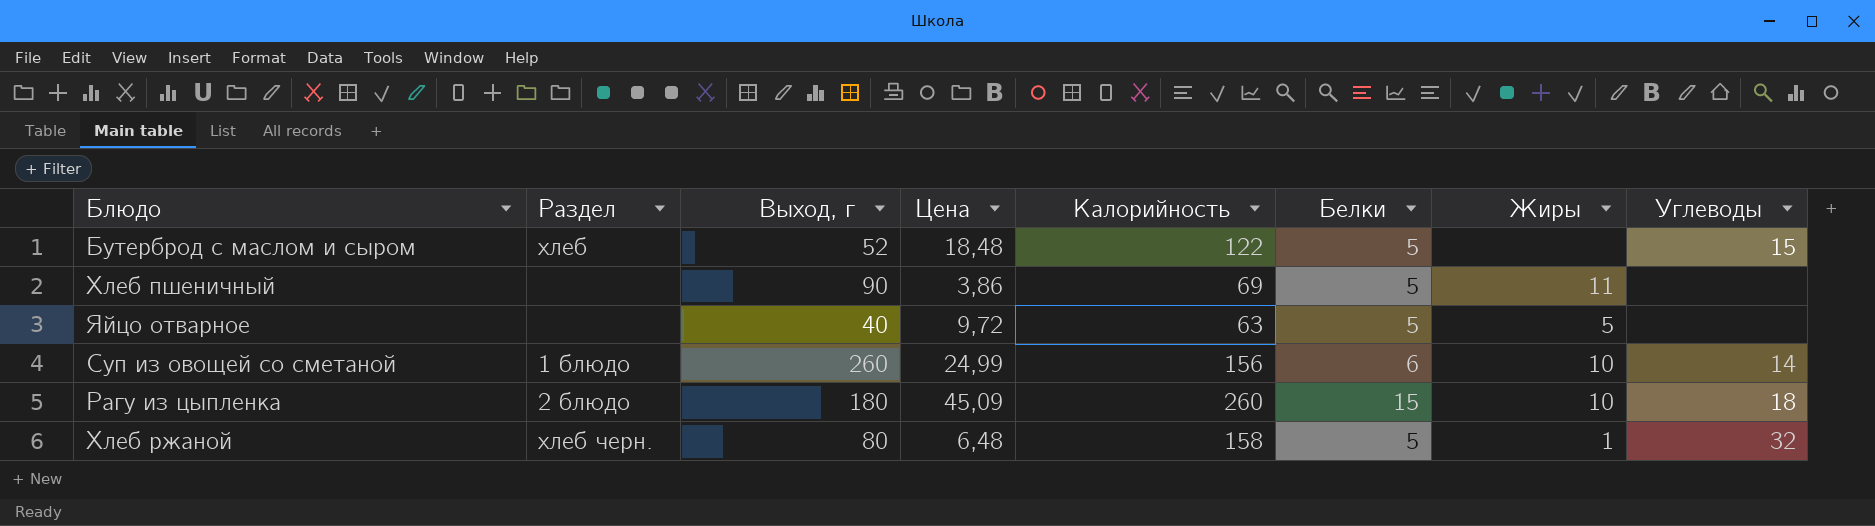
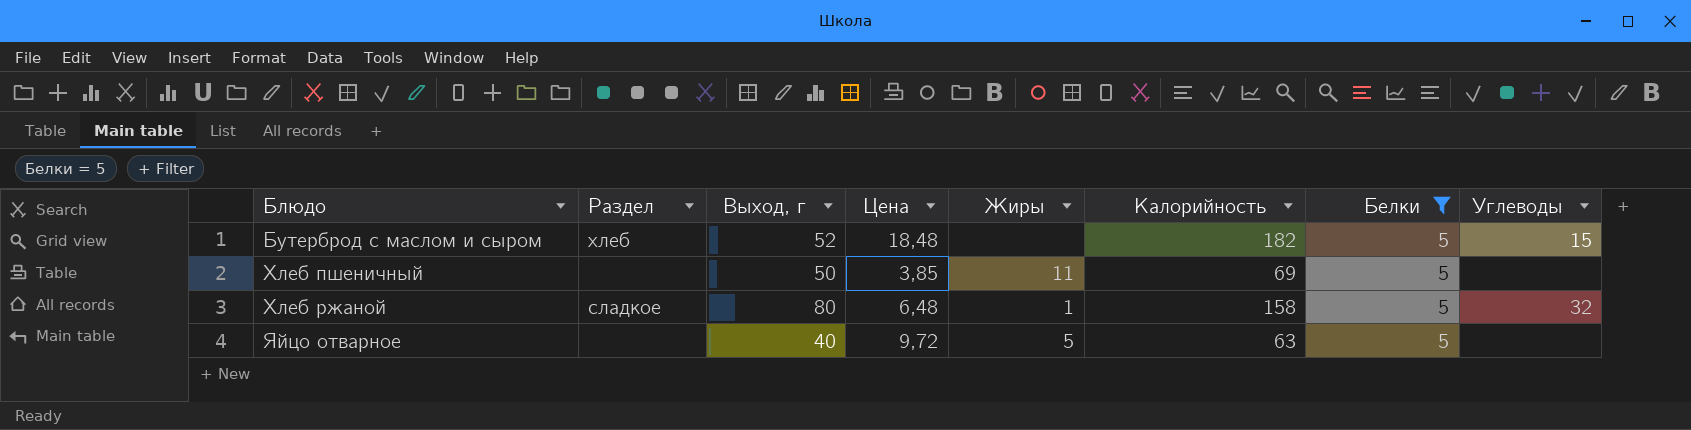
filter: none -> Белки = 5
row order: none -> Блюдо ascending
column Жиры | position: 7 -> 5
Бутерброд с маслом и сыром | Калорийность: 122 -> 182
Хлеб пшеничный | Выход, г: 90 -> 50
Хлеб пшеничный | Цена: 3,86 -> 3,85
Хлеб ржаной | Раздел: хлеб черн. -> сладкое

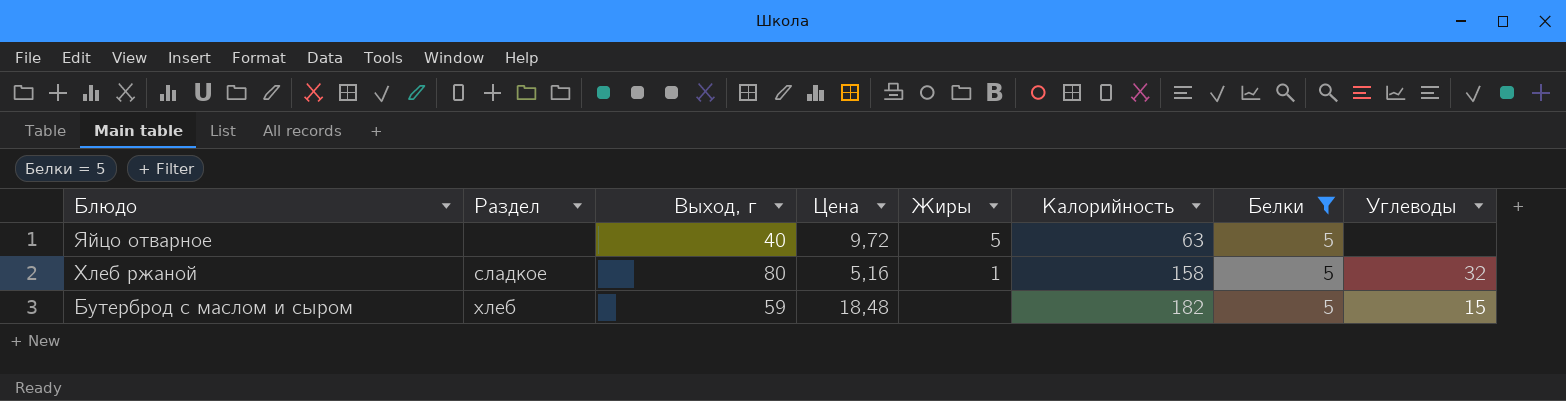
row order: Блюдо ascending -> Блюдо descending
row Хлеб пшеничный: none | 50 | 3,85 | 11 | 69 | 5 | none -> none
Хлеб ржаной | Цена: 6,48 -> 5,16
Бутерброд с маслом и сыром | Выход, г: 52 -> 59

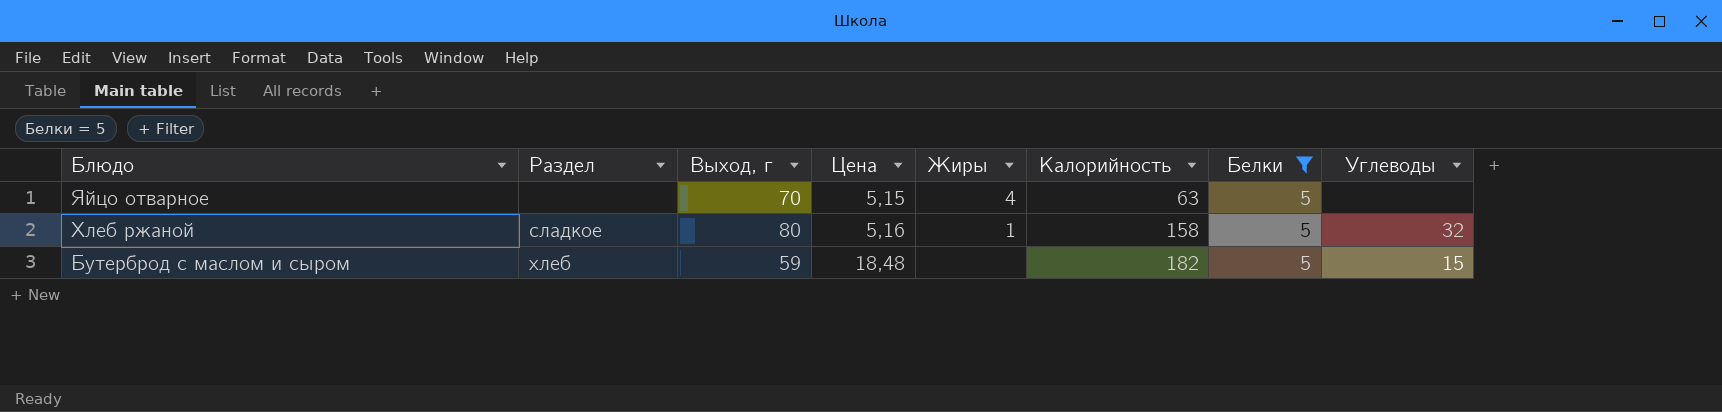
Яйцо отварное | Выход, г: 40 -> 70
Яйцо отварное | Цена: 9,72 -> 5,15
Яйцо отварное | Жиры: 5 -> 4

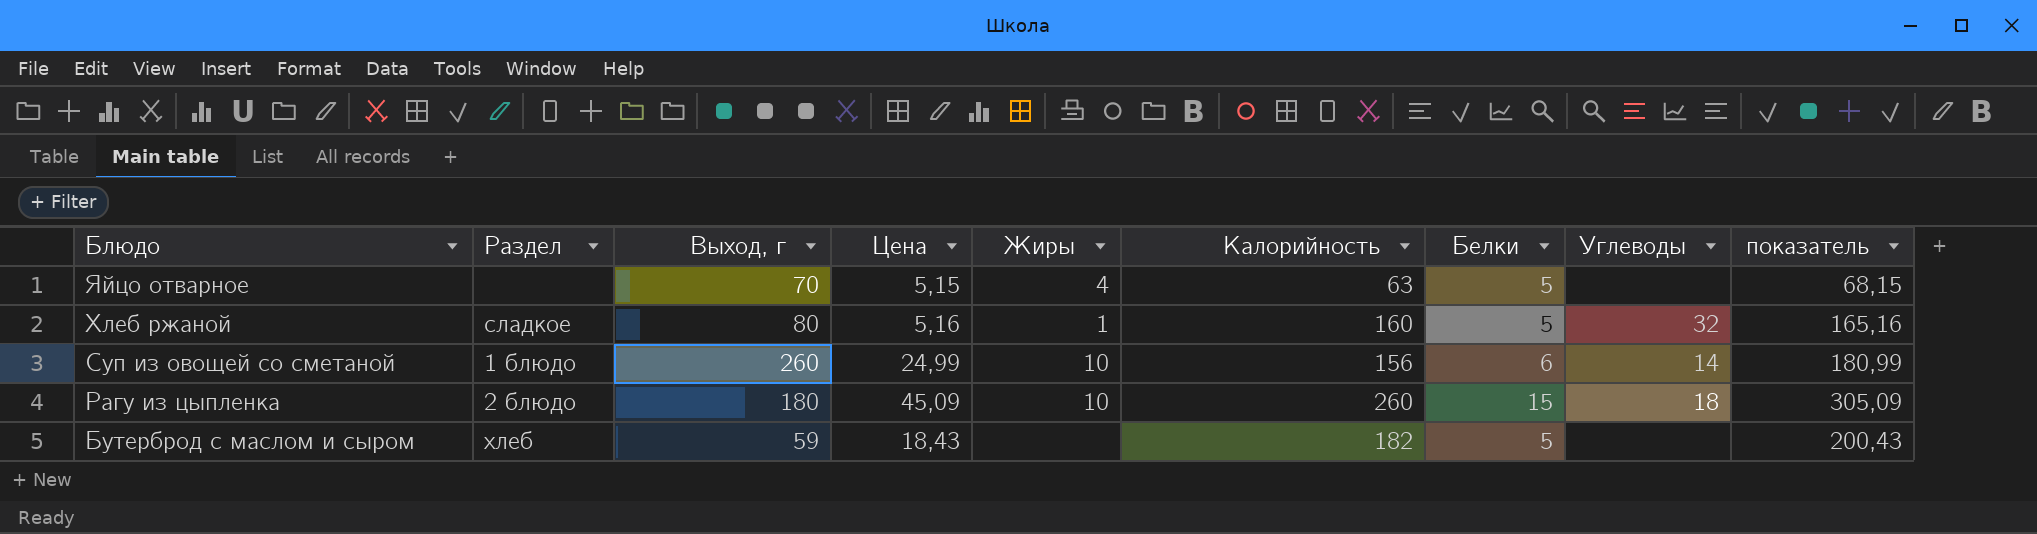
filter: Белки = 5 -> none
column показатель | formula: none -> [Цена] + [Калорийность]
Хлеб ржаной | Калорийность: 158 -> 160
Бутерброд с маслом и сыром | Цена: 18,48 -> 18,43
Бутерброд с маслом и сыром | Углеводы: 15 -> none

